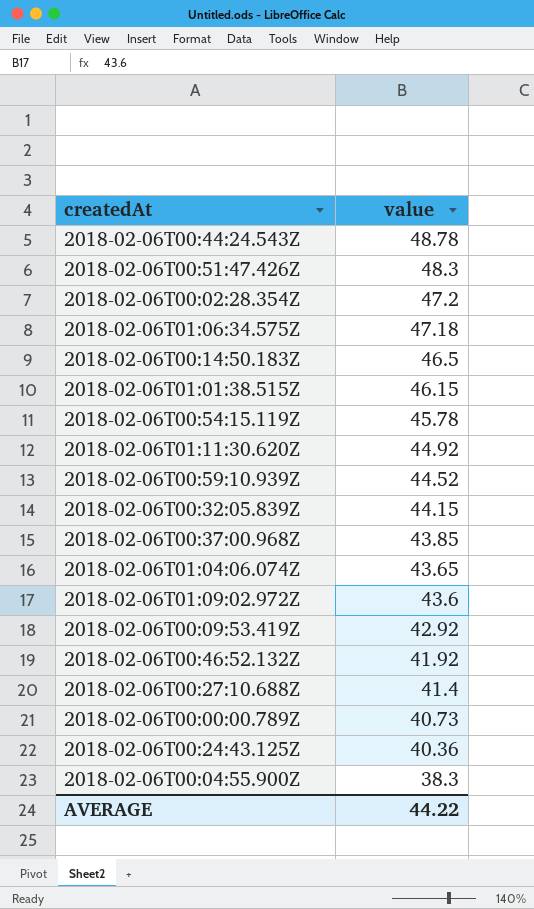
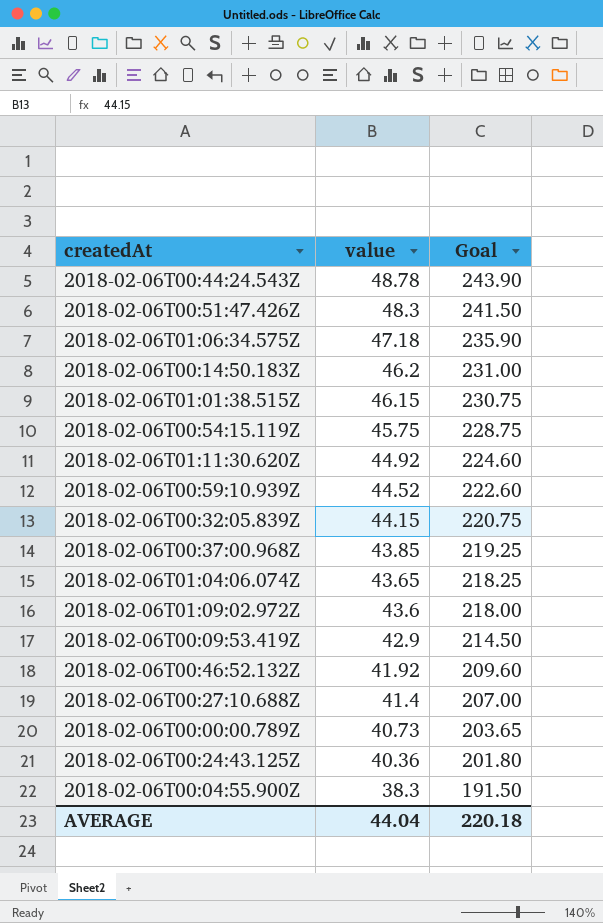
column Goal | formula: none -> [value] * 5
row 2018-02-06T00:02:28.354Z: 47.2 -> none
2018-02-06T00:14:50.183Z | value: 46.5 -> 46.2
2018-02-06T00:54:15.119Z | value: 45.78 -> 45.75
2018-02-06T00:09:53.419Z | value: 42.92 -> 42.9
AVERAGE | value: 44.22 -> 44.04

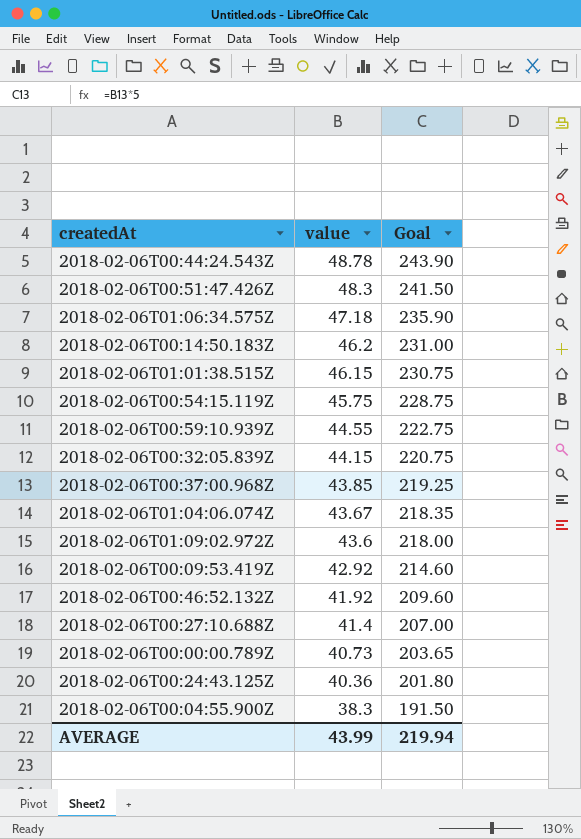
row 2018-02-06T01:11:30.620Z: 44.92 | 224.60 -> none
2018-02-06T00:59:10.939Z | value: 44.52 -> 44.55
2018-02-06T00:59:10.939Z | Goal: 222.60 -> 222.75
2018-02-06T01:04:06.074Z | value: 43.65 -> 43.67
2018-02-06T01:04:06.074Z | Goal: 218.25 -> 218.35
2018-02-06T00:09:53.419Z | value: 42.9 -> 42.92
2018-02-06T00:09:53.419Z | Goal: 214.50 -> 214.60
AVERAGE | value: 44.04 -> 43.99
AVERAGE | Goal: 220.18 -> 219.94

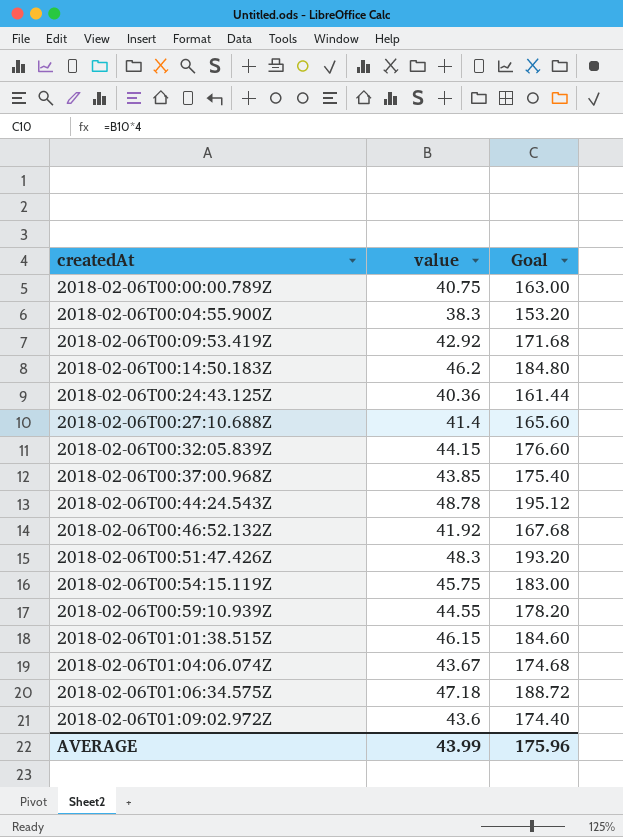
row order: value descending -> createdAt ascending
column Goal | formula: [value] * 5 -> [value] * 4
2018-02-06T00:00:00.789Z | value: 40.73 -> 40.75
AVERAGE | Goal: 219.94 -> 175.96

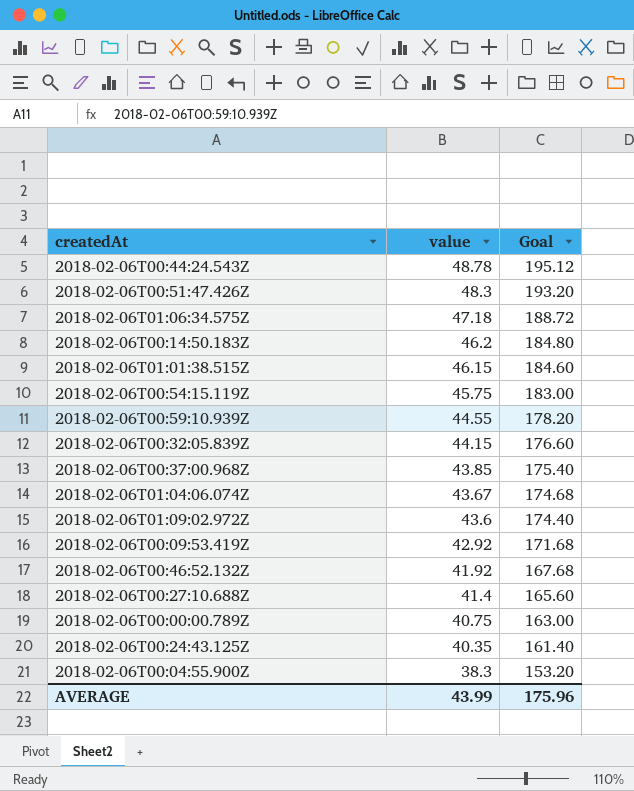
row order: createdAt ascending -> value descending
2018-02-06T00:24:43.125Z | value: 40.36 -> 40.35
2018-02-06T00:24:43.125Z | Goal: 161.44 -> 161.40

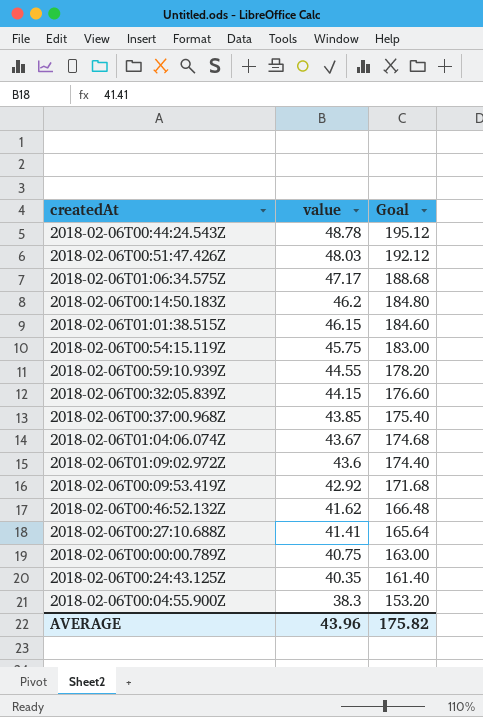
2018-02-06T00:51:47.426Z | value: 48.3 -> 48.03
2018-02-06T00:51:47.426Z | Goal: 193.20 -> 192.12
2018-02-06T01:06:34.575Z | value: 47.18 -> 47.17
2018-02-06T01:06:34.575Z | Goal: 188.72 -> 188.68
2018-02-06T00:46:52.132Z | value: 41.92 -> 41.62
2018-02-06T00:46:52.132Z | Goal: 167.68 -> 166.48
2018-02-06T00:27:10.688Z | value: 41.4 -> 41.41
2018-02-06T00:27:10.688Z | Goal: 165.60 -> 165.64
AVERAGE | value: 43.99 -> 43.96
AVERAGE | Goal: 175.96 -> 175.82

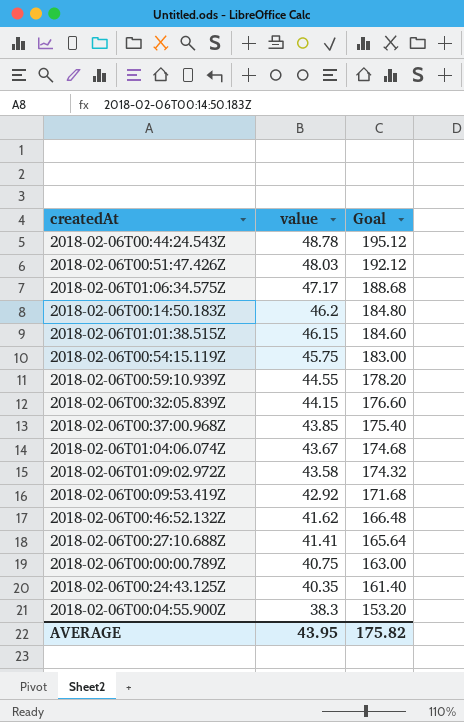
2018-02-06T01:09:02.972Z | value: 43.6 -> 43.58
2018-02-06T01:09:02.972Z | Goal: 174.40 -> 174.32
AVERAGE | value: 43.96 -> 43.95

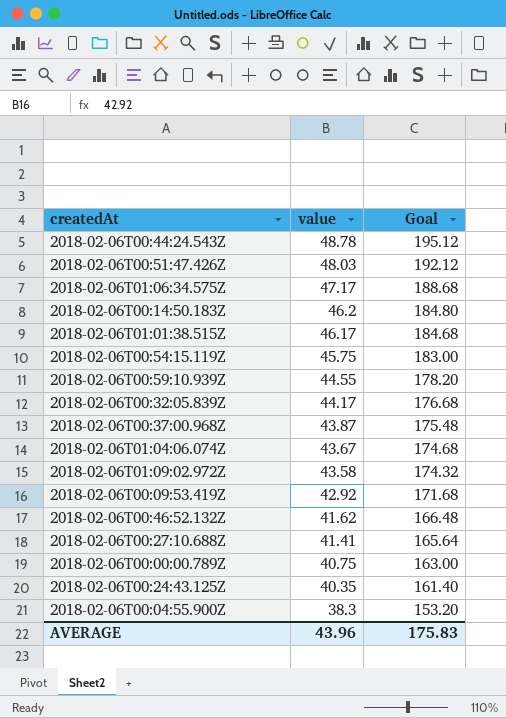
2018-02-06T01:01:38.515Z | value: 46.15 -> 46.17
2018-02-06T01:01:38.515Z | Goal: 184.60 -> 184.68
2018-02-06T00:32:05.839Z | value: 44.15 -> 44.17
2018-02-06T00:32:05.839Z | Goal: 176.60 -> 176.68
2018-02-06T00:37:00.968Z | value: 43.85 -> 43.87
2018-02-06T00:37:00.968Z | Goal: 175.40 -> 175.48
AVERAGE | value: 43.95 -> 43.96
AVERAGE | Goal: 175.82 -> 175.83

